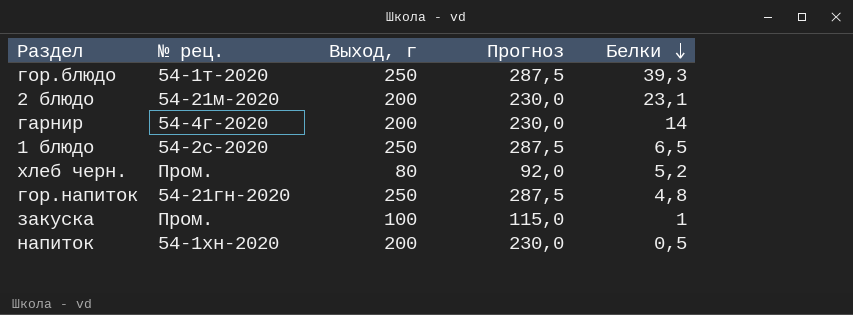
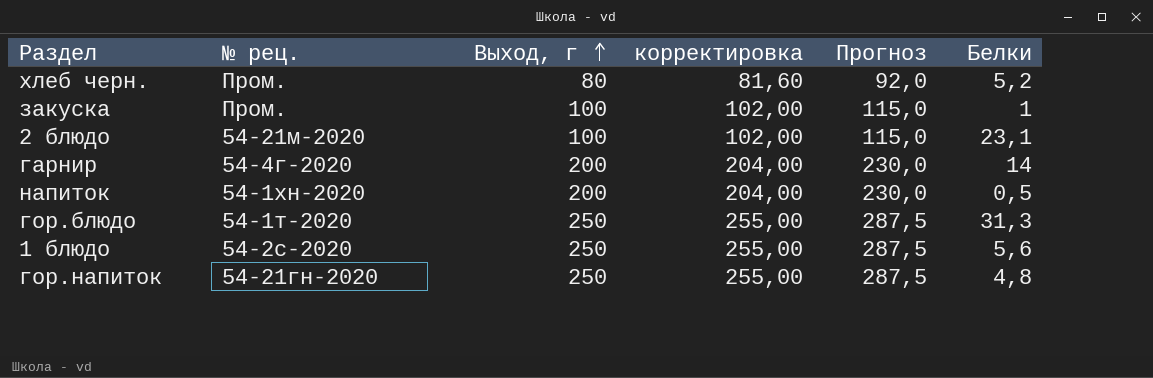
row order: Белки descending -> Выход, г ascending
column корректировка | formula: none -> [Выход, г] * 1,02
2 блюдо | Выход, г: 200 -> 100
2 блюдо | Прогноз: 230,0 -> 115,0
гор.блюдо | Белки: 39,3 -> 31,3
1 блюдо | Белки: 6,5 -> 5,6

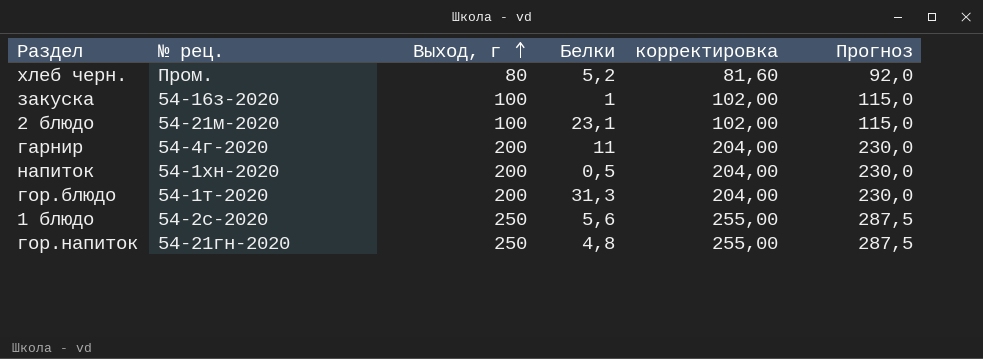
column Белки | position: 6 -> 4
закуска | № рец.: Пром. -> 54-16з-2020
гарнир | Белки: 14 -> 11
гор.блюдо | Выход, г: 250 -> 200
гор.блюдо | корректировка: 255,00 -> 204,00
гор.блюдо | Прогноз: 287,5 -> 230,0

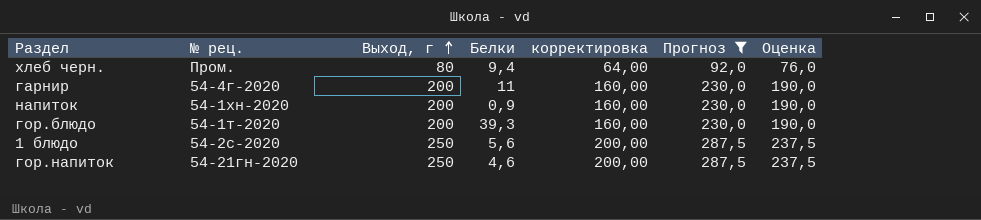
filter: none -> Прогноз != 115,0
column корректировка | formula: [Выход, г] * 1,02 -> [Выход, г] * 0,8
column Оценка | formula: none -> [Выход, г] * 0,95
хлеб черн. | Белки: 5,2 -> 9,4
напиток | Белки: 0,5 -> 0,9
гор.блюдо | Белки: 31,3 -> 39,3
гор.напиток | Белки: 4,8 -> 4,6

